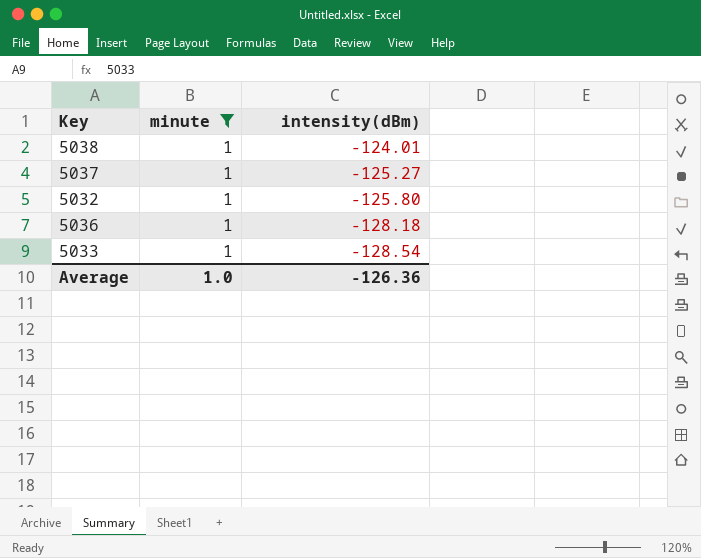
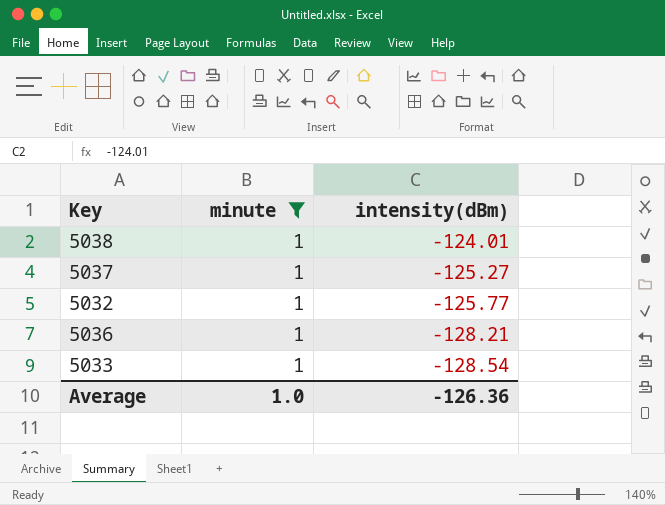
5032 | intensity(dBm): -125.80 -> -125.77
5036 | intensity(dBm): -128.18 -> -128.21

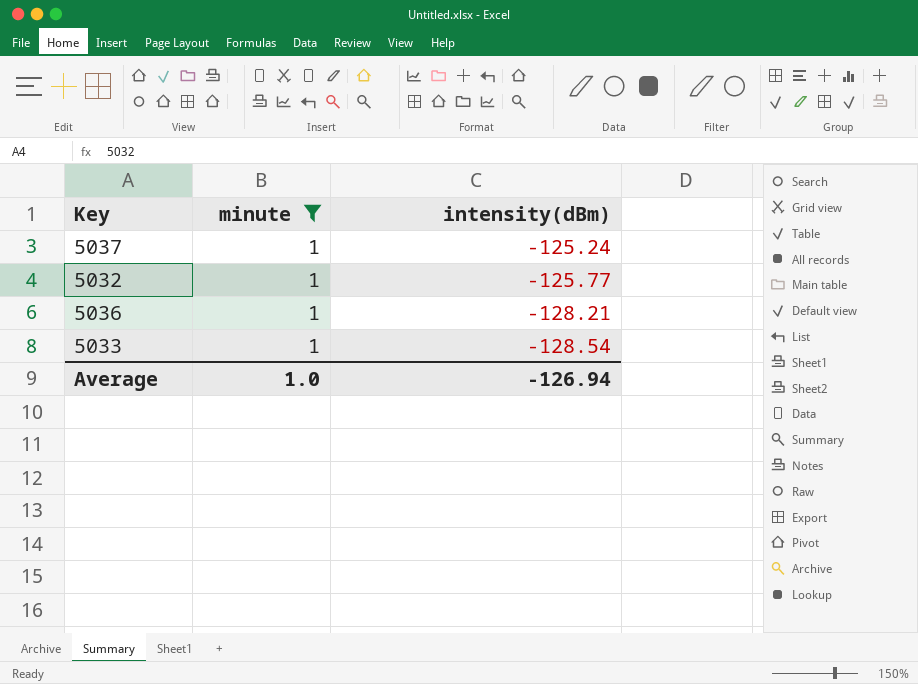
row 5038: 1 | -124.01 -> none
5037 | intensity(dBm): -125.27 -> -125.24
Average | intensity(dBm): -126.36 -> -126.94

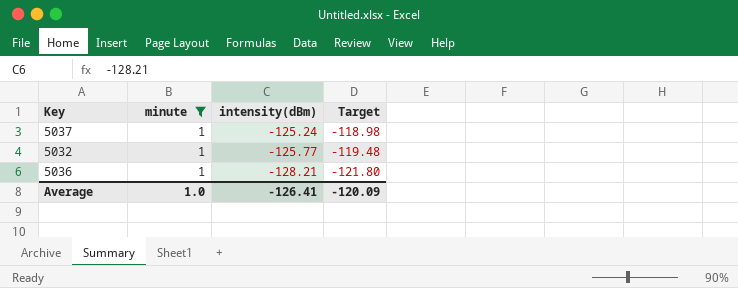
column Target | formula: none -> [intensity(dBm)] * 0.95
row 5033: 1 | -128.54 -> none
Average | intensity(dBm): -126.94 -> -126.41

